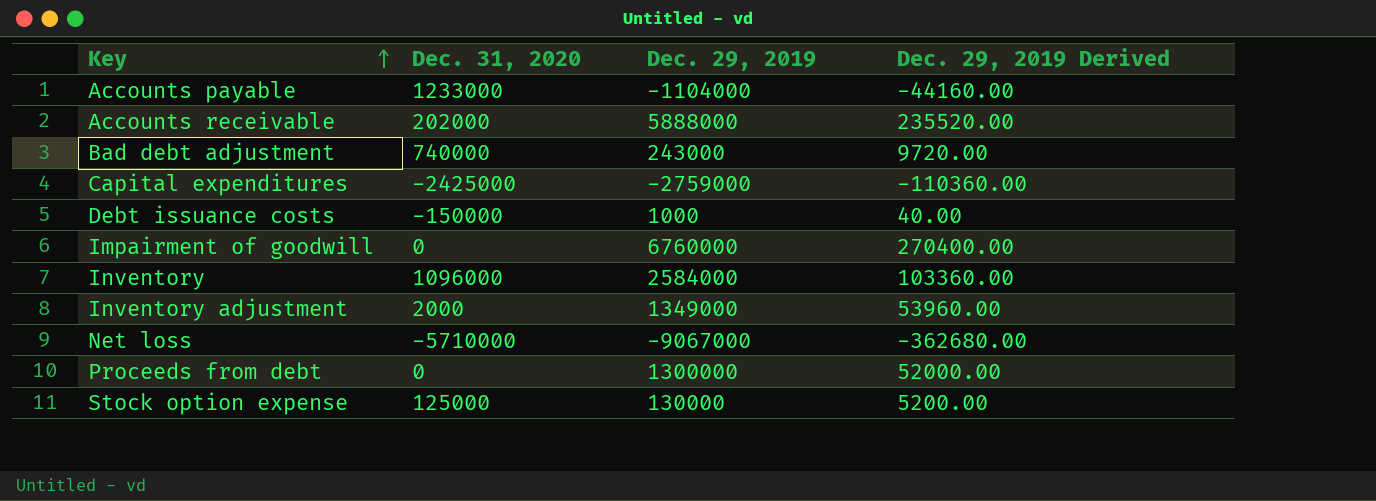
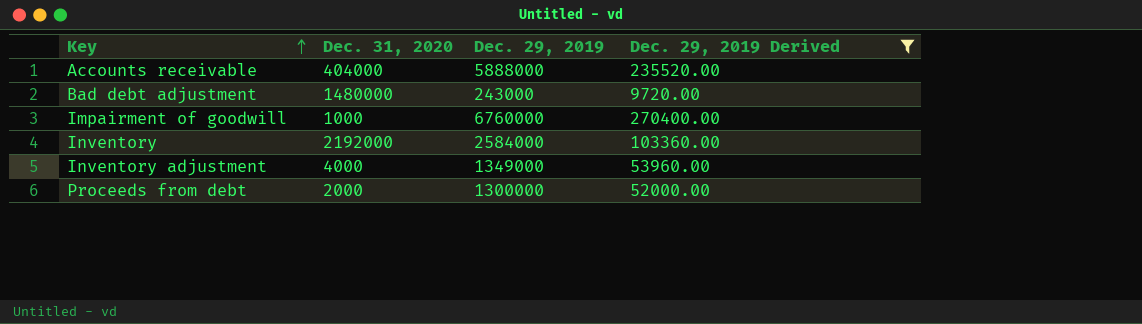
filter: none -> Dec. 29, 2019 Derived >= 9720.00
Accounts receivable | Dec. 31, 2020: 202000 -> 404000
Bad debt adjustment | Dec. 31, 2020: 740000 -> 1480000
Impairment of goodwill | Dec. 31, 2020: 0 -> 1000
Inventory | Dec. 31, 2020: 1096000 -> 2192000
Inventory adjustment | Dec. 31, 2020: 2000 -> 4000
Proceeds from debt | Dec. 31, 2020: 0 -> 2000

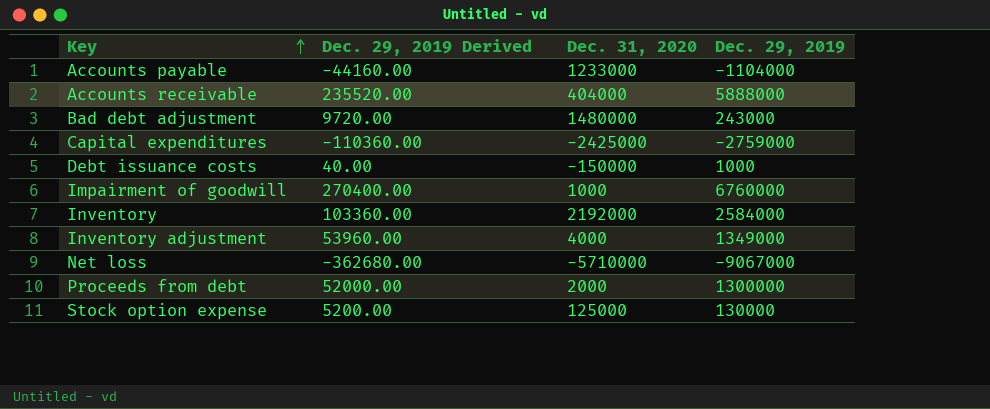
filter: Dec. 29, 2019 Derived >= 9720.00 -> none
column Dec. 29, 2019 Derived | position: 4 -> 2

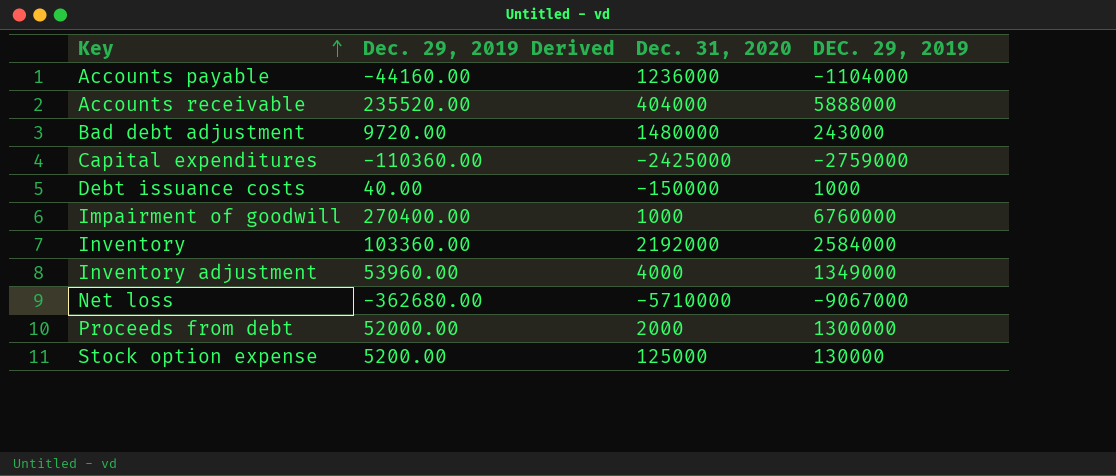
column name: Dec. 29, 2019 -> DEC. 29, 2019
Accounts payable | Dec. 31, 2020: 1233000 -> 1236000

